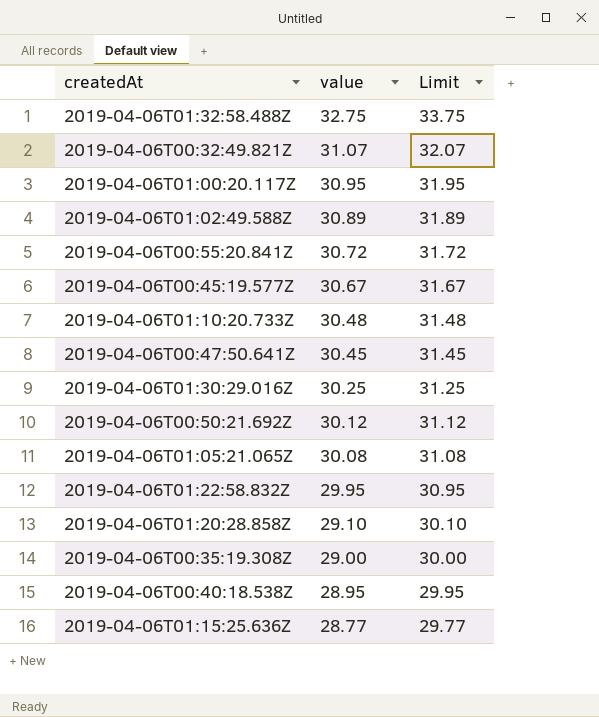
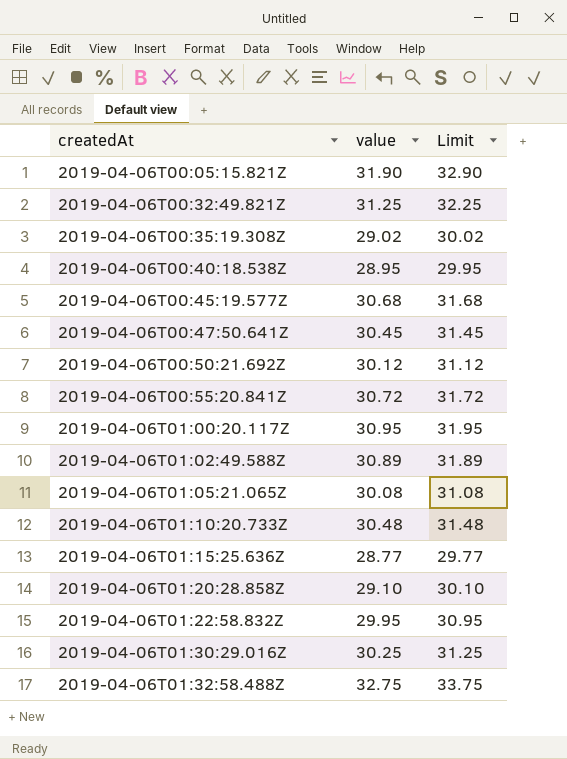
row order: value descending -> createdAt ascending
row 2019-04-06T00:05:15.821Z: none -> 31.90 | 32.90
2019-04-06T00:32:49.821Z | value: 31.07 -> 31.25
2019-04-06T00:32:49.821Z | Limit: 32.07 -> 32.25
2019-04-06T00:35:19.308Z | value: 29.00 -> 29.02
2019-04-06T00:35:19.308Z | Limit: 30.00 -> 30.02
2019-04-06T00:45:19.577Z | value: 30.67 -> 30.68
2019-04-06T00:45:19.577Z | Limit: 31.67 -> 31.68

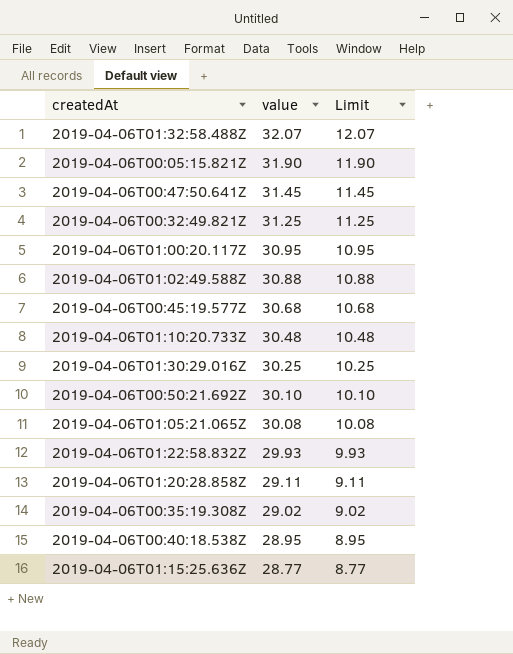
row order: createdAt ascending -> value descending
column Limit | formula: [value] + 1 -> [value] - 20
row 2019-04-06T00:55:20.841Z: 30.72 | 31.72 -> none
2019-04-06T01:32:58.488Z | value: 32.75 -> 32.07
2019-04-06T00:47:50.641Z | value: 30.45 -> 31.45
2019-04-06T01:02:49.588Z | value: 30.89 -> 30.88
2019-04-06T00:50:21.692Z | value: 30.12 -> 30.10
2019-04-06T01:22:58.832Z | value: 29.95 -> 29.93
2019-04-06T01:20:28.858Z | value: 29.10 -> 29.11

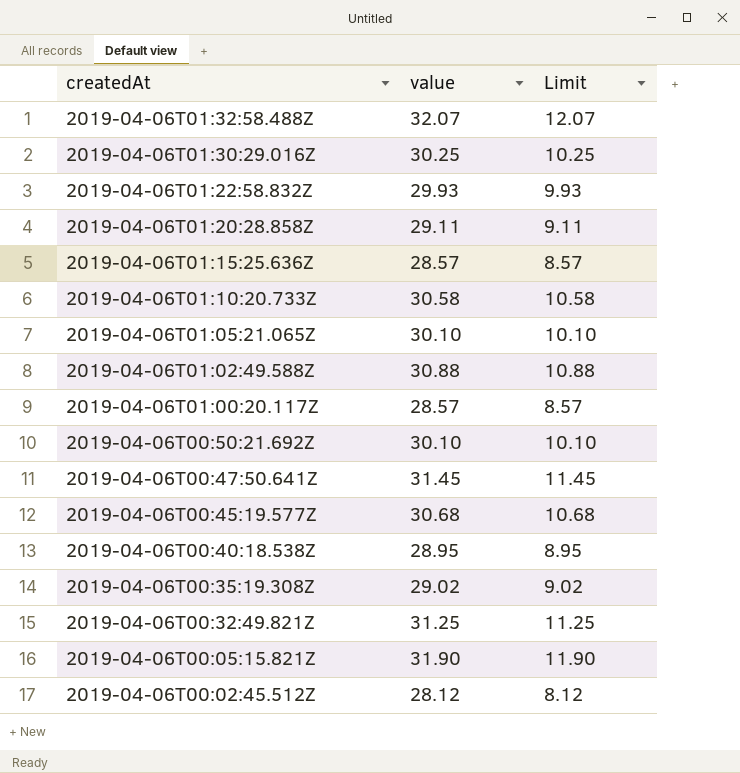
row order: value descending -> createdAt descending
2019-04-06T01:15:25.636Z | value: 28.77 -> 28.57
2019-04-06T01:15:25.636Z | Limit: 8.77 -> 8.57
2019-04-06T01:10:20.733Z | value: 30.48 -> 30.58
2019-04-06T01:10:20.733Z | Limit: 10.48 -> 10.58
2019-04-06T01:05:21.065Z | value: 30.08 -> 30.10
2019-04-06T01:05:21.065Z | Limit: 10.08 -> 10.10
2019-04-06T01:00:20.117Z | value: 30.95 -> 28.57
2019-04-06T01:00:20.117Z | Limit: 10.95 -> 8.57
row 2019-04-06T00:02:45.512Z: none -> 28.12 | 8.12

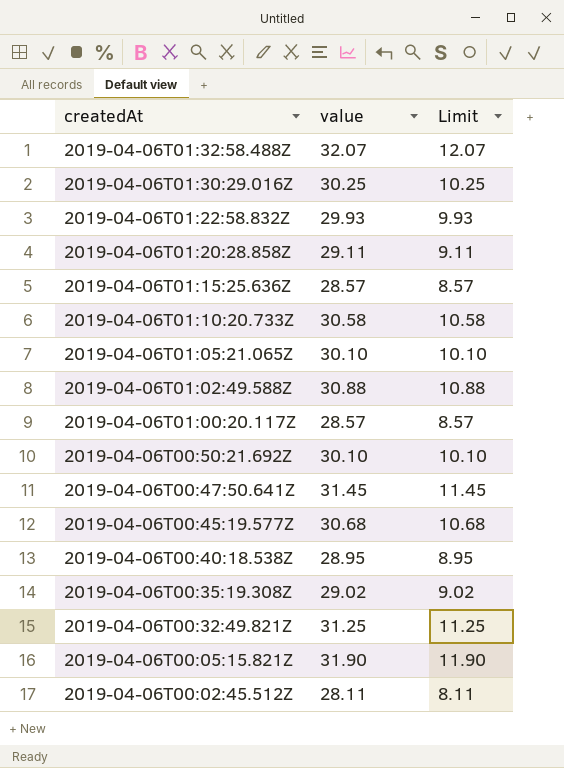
2019-04-06T00:02:45.512Z | value: 28.12 -> 28.11
2019-04-06T00:02:45.512Z | Limit: 8.12 -> 8.11

